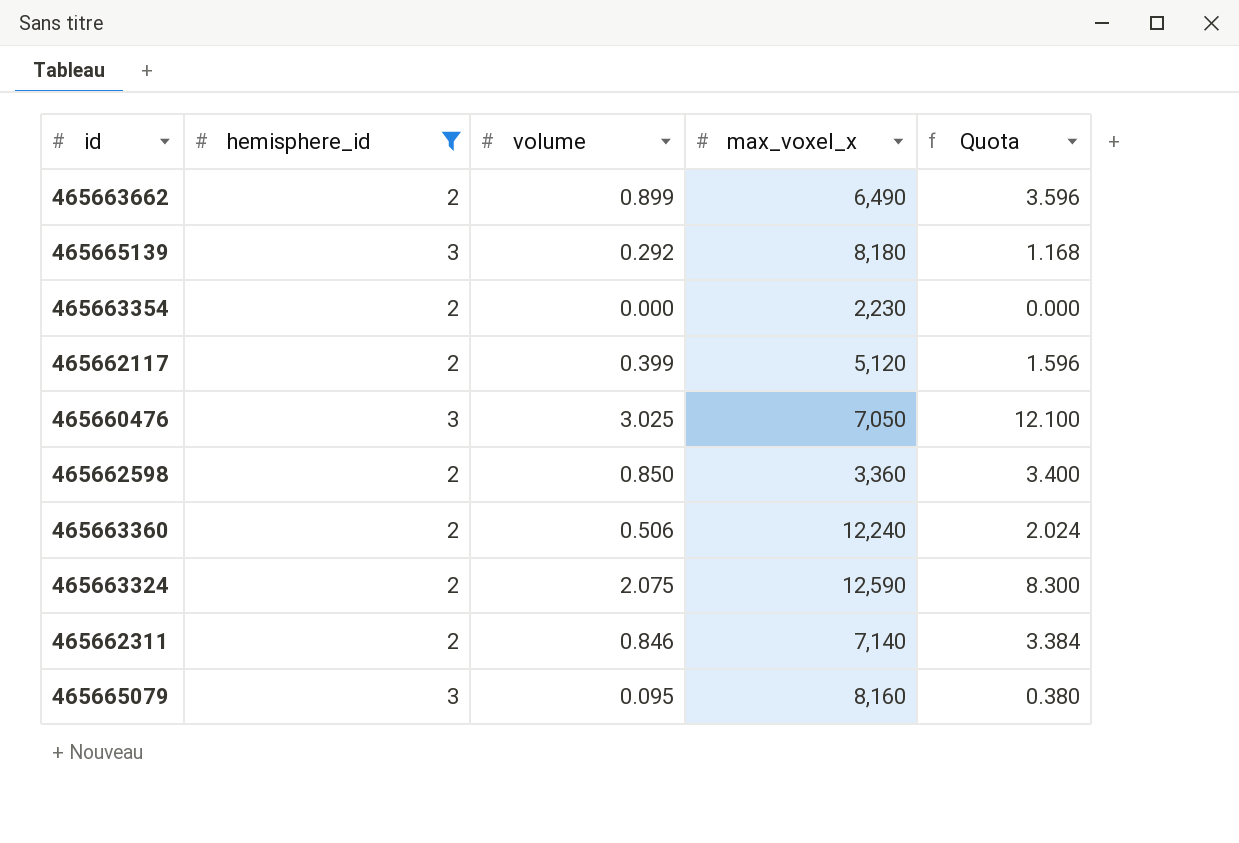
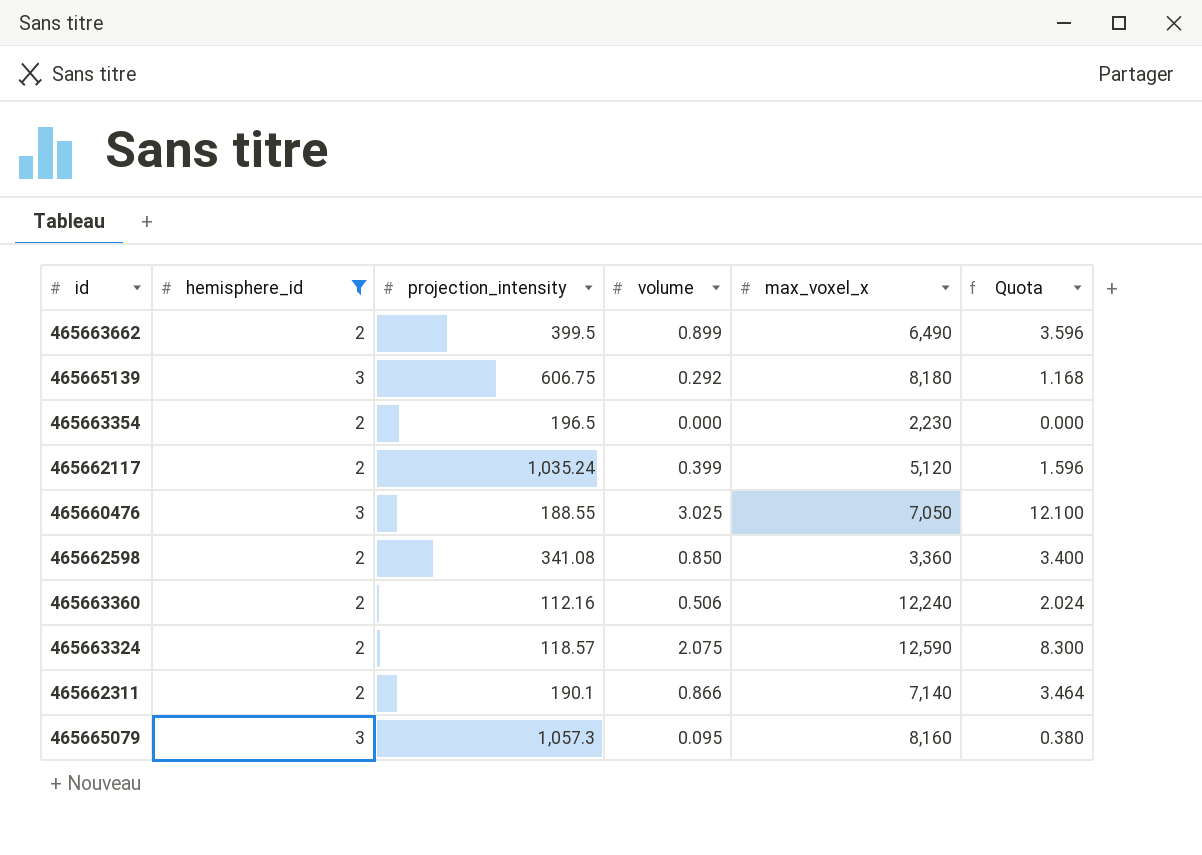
column projection_intensity | position: none -> 3
465662311 | volume: 0.846 -> 0.866
465662311 | Quota: 3.384 -> 3.464

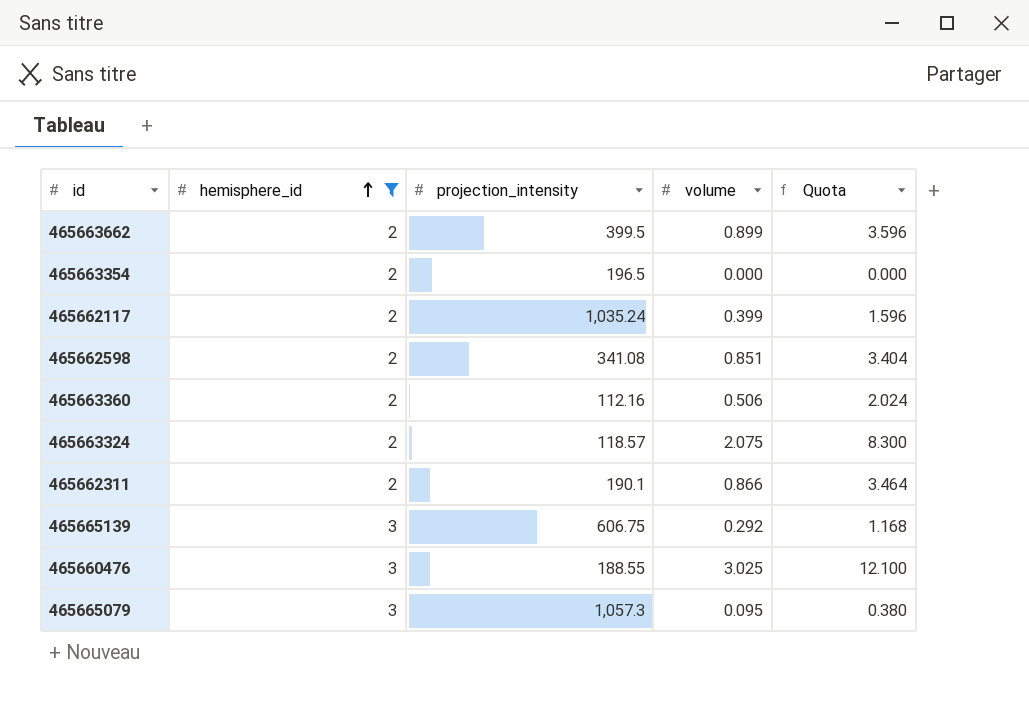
row order: none -> hemisphere_id ascending
column max_voxel_x | position: 5 -> none
465662598 | volume: 0.850 -> 0.851
465662598 | Quota: 3.400 -> 3.404

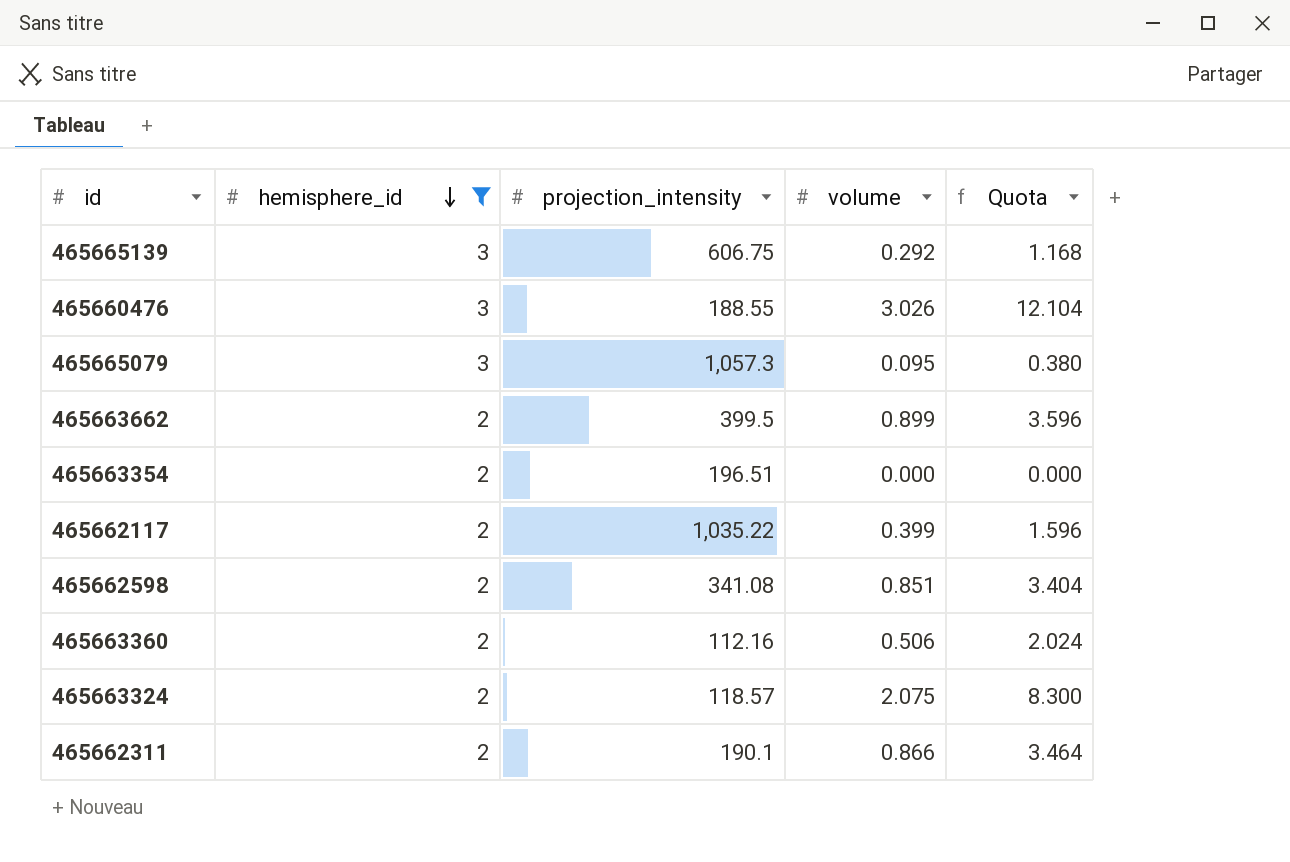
row order: hemisphere_id ascending -> hemisphere_id descending
465660476 | volume: 3.025 -> 3.026
465660476 | Quota: 12.100 -> 12.104
465663354 | projection_intensity: 196.5 -> 196.51
465662117 | projection_intensity: 1,035.24 -> 1,035.22

